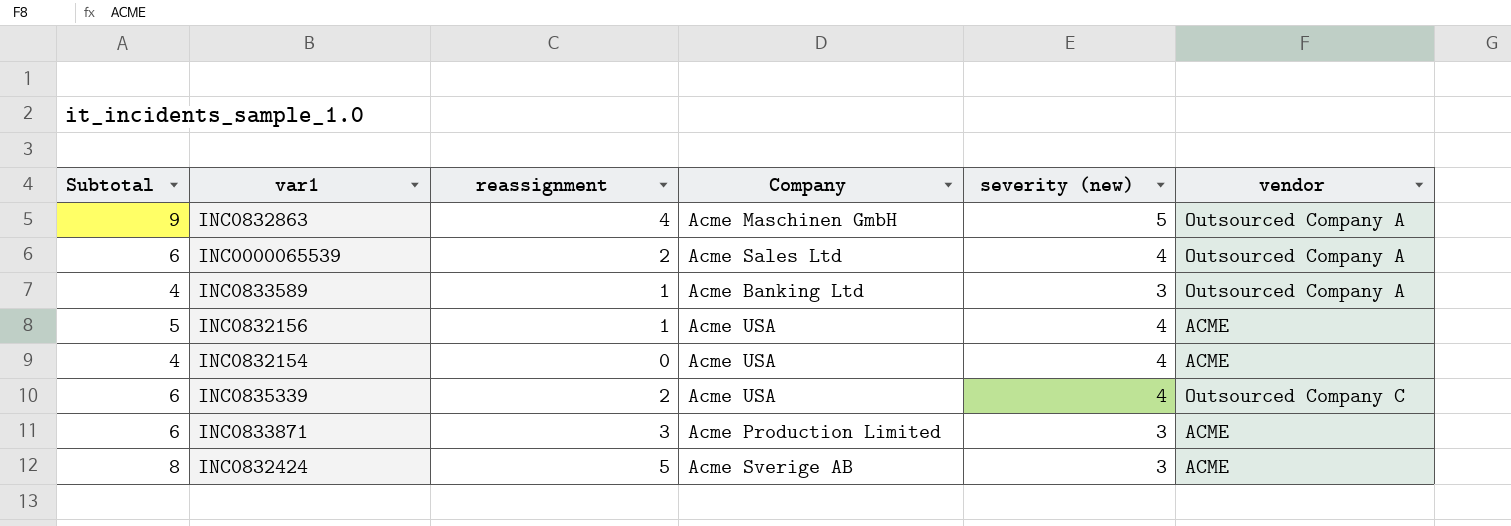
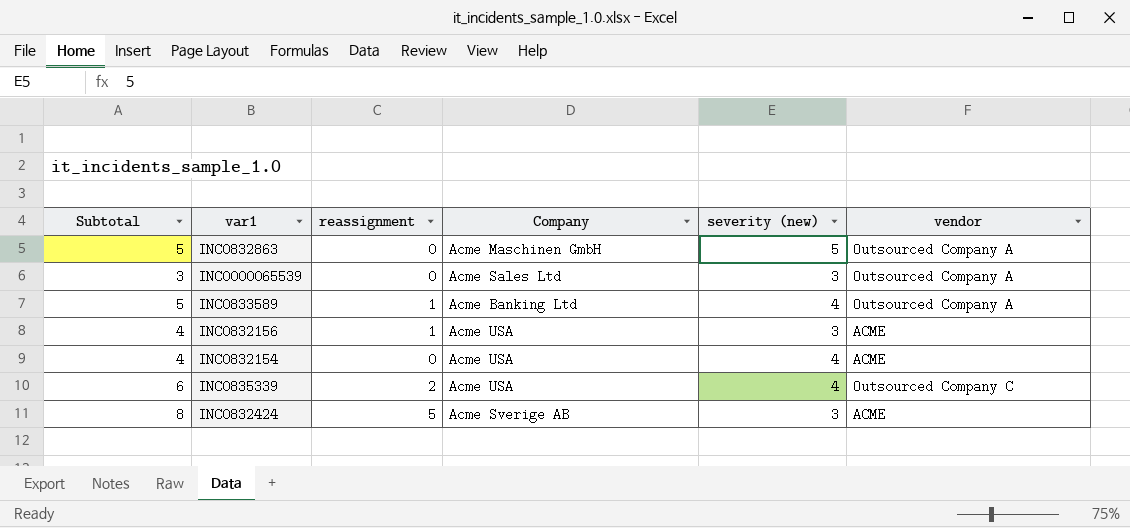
row INC0833871: 6 | 3 | Acme Production Limited | 3 | ACME -> none
INC0832863 | Subtotal: 9 -> 5
INC0832863 | reassignment: 4 -> 0
INC0000065539 | Subtotal: 6 -> 3
INC0000065539 | reassignment: 2 -> 0
INC0000065539 | severity (new): 4 -> 3
INC0833589 | Subtotal: 4 -> 5
INC0833589 | severity (new): 3 -> 4
INC0832156 | Subtotal: 5 -> 4
INC0832156 | severity (new): 4 -> 3

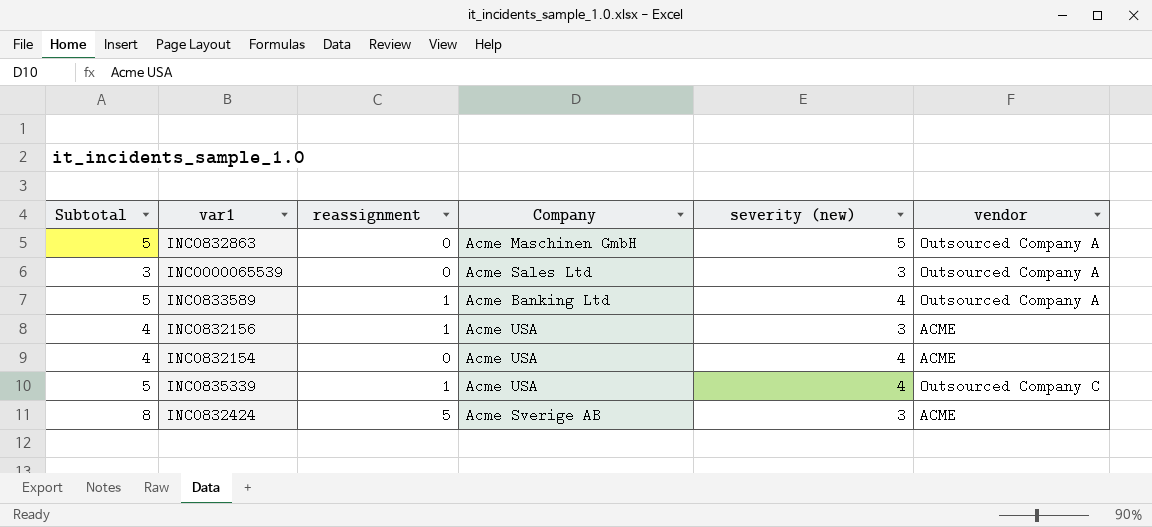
INC0835339 | Subtotal: 6 -> 5
INC0835339 | reassignment: 2 -> 1

